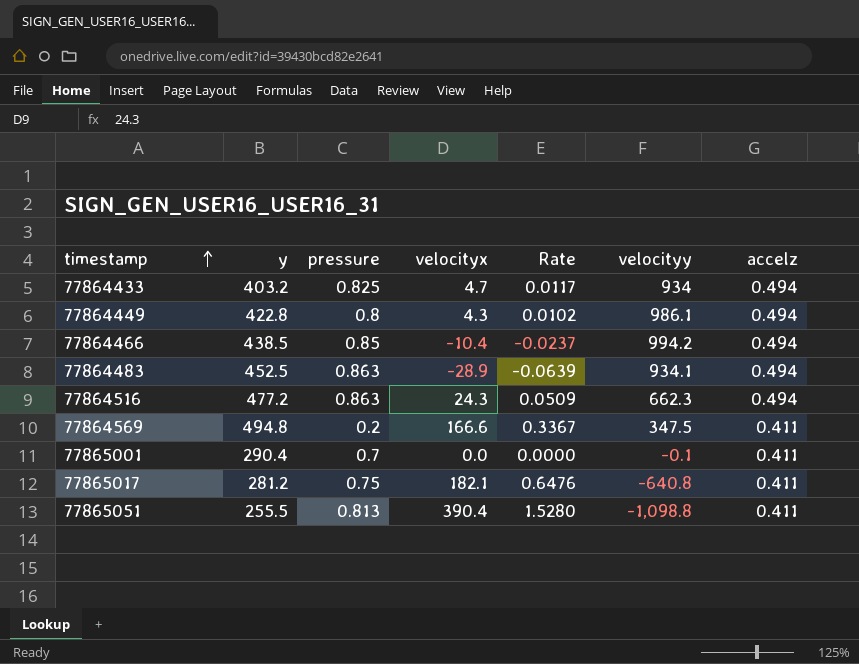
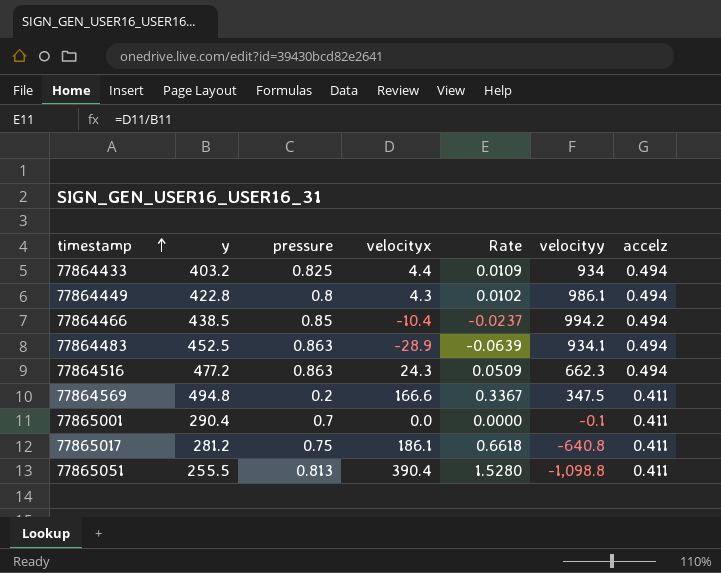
77864433 | velocityx: 4.7 -> 4.4
77864433 | Rate: 0.0117 -> 0.0109
77865017 | velocityx: 182.1 -> 186.1
77865017 | Rate: 0.6476 -> 0.6618

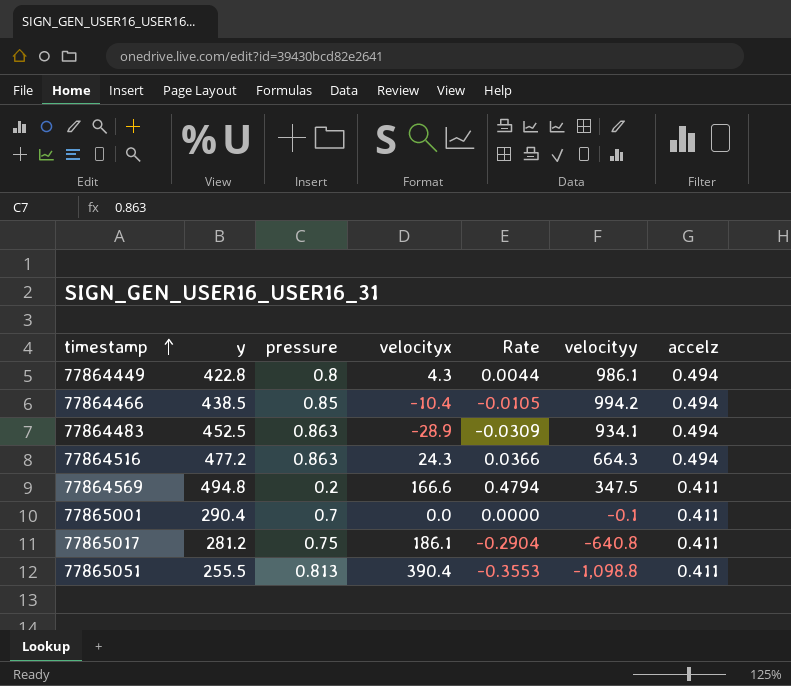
column Rate | formula: [velocityx] / [y] -> [velocityx] / [velocityy]
row 77864433: 403.2 | 0.825 | 4.4 | 0.0109 | 934 | 0.494 -> none
77864516 | velocityy: 662.3 -> 664.3

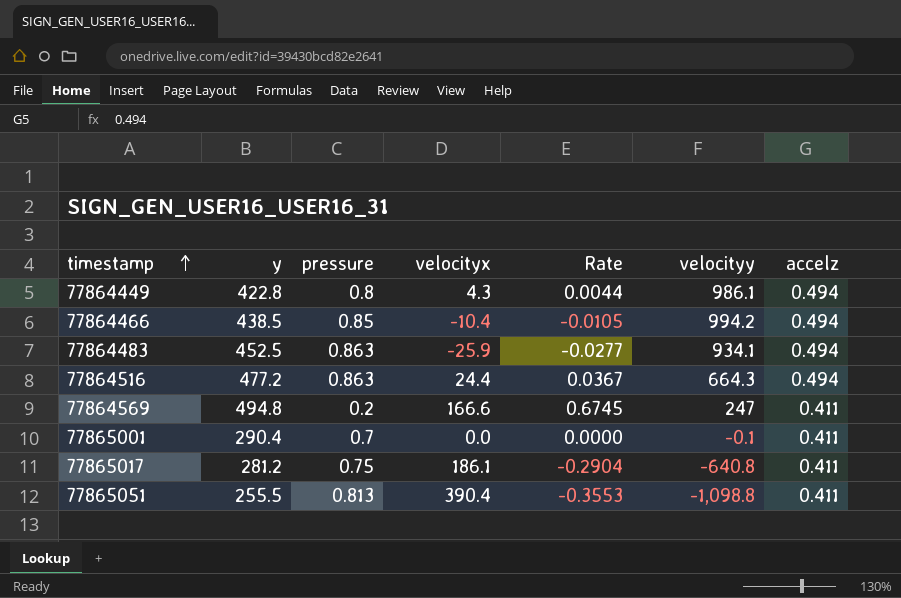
77864483 | velocityx: -28.9 -> -25.9
77864483 | Rate: -0.0309 -> -0.0277
77864516 | velocityx: 24.3 -> 24.4
77864516 | Rate: 0.0366 -> 0.0367
77864569 | Rate: 0.4794 -> 0.6745
77864569 | velocityy: 347.5 -> 247

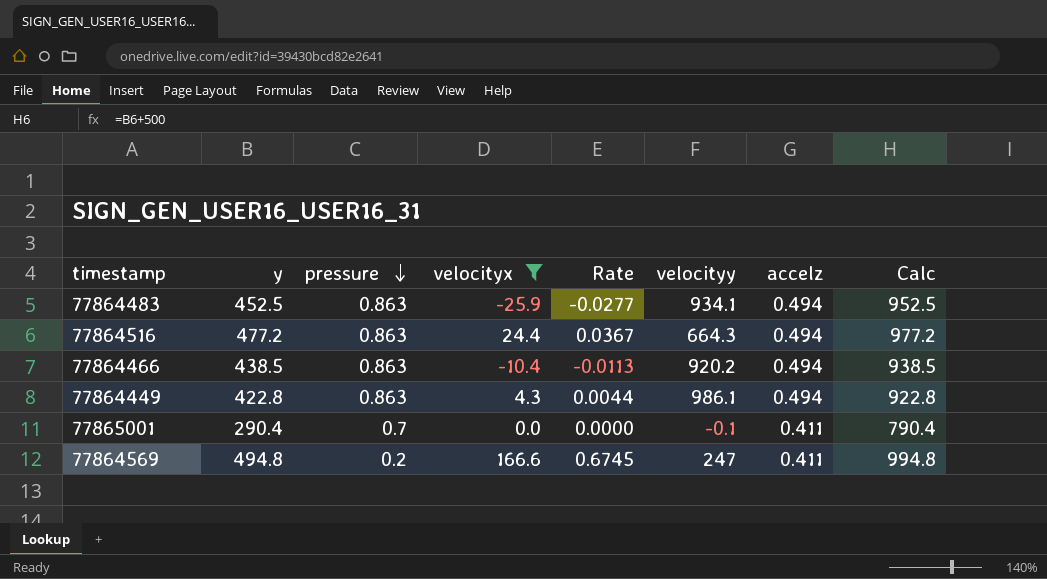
filter: none -> velocityx <= 166.6
row order: timestamp ascending -> pressure descending
column Calc | formula: none -> [y] + 500
77864466 | pressure: 0.85 -> 0.863
77864466 | Rate: -0.0105 -> -0.0113
77864466 | velocityy: 994.2 -> 920.2
77864449 | pressure: 0.8 -> 0.863

